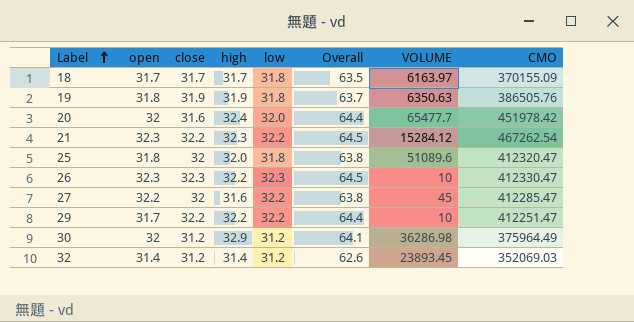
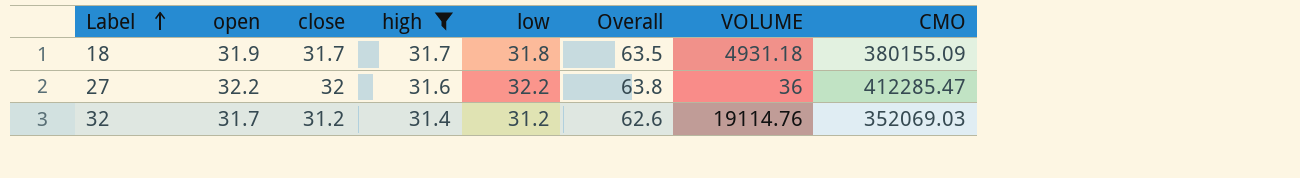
filter: none -> high <= 31.7
18 | open: 31.7 -> 31.9
18 | VOLUME: 6163.97 -> 4931.18
18 | CMO: 370155.09 -> 380155.09
27 | VOLUME: 45 -> 36
32 | open: 31.4 -> 31.7
32 | VOLUME: 23893.45 -> 19114.76

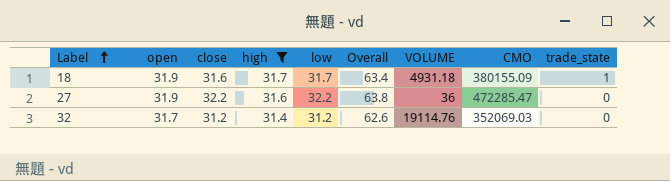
column trade_state | position: none -> 9
18 | close: 31.7 -> 31.6
18 | low: 31.8 -> 31.7
18 | Overall: 63.5 -> 63.4
27 | open: 32.2 -> 31.9
27 | close: 32 -> 32.2
27 | CMO: 412285.47 -> 472285.47

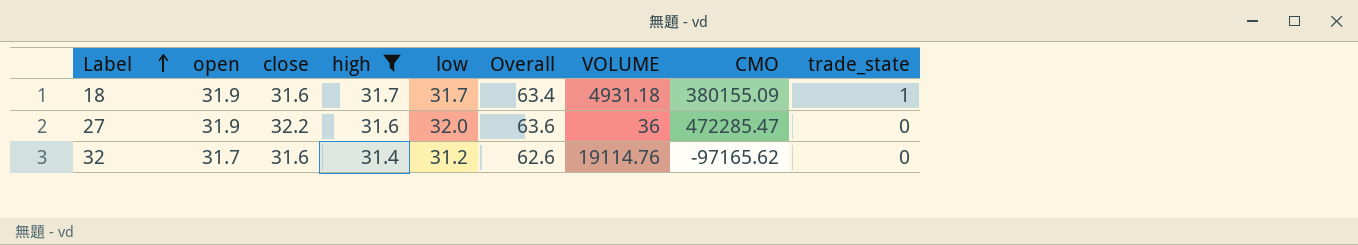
27 | low: 32.2 -> 32.0
27 | Overall: 63.8 -> 63.6
32 | close: 31.2 -> 31.6
32 | CMO: 352069.03 -> -97165.62

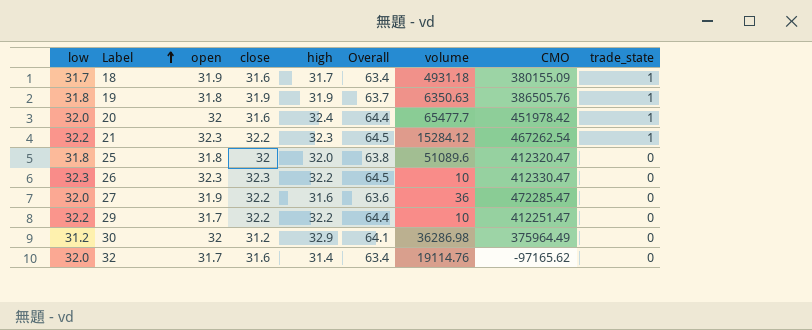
filter: high <= 31.7 -> none
column low | position: 5 -> 1
column name: VOLUME -> volume
32 | low: 31.2 -> 32.0
32 | Overall: 62.6 -> 63.4

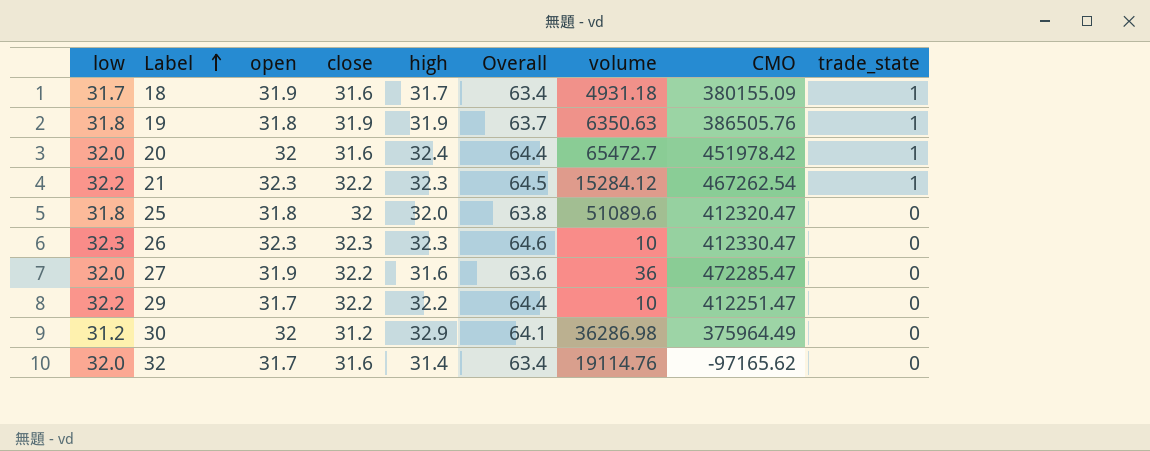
20 | volume: 65477.7 -> 65472.7
26 | high: 32.2 -> 32.3
26 | Overall: 64.5 -> 64.6

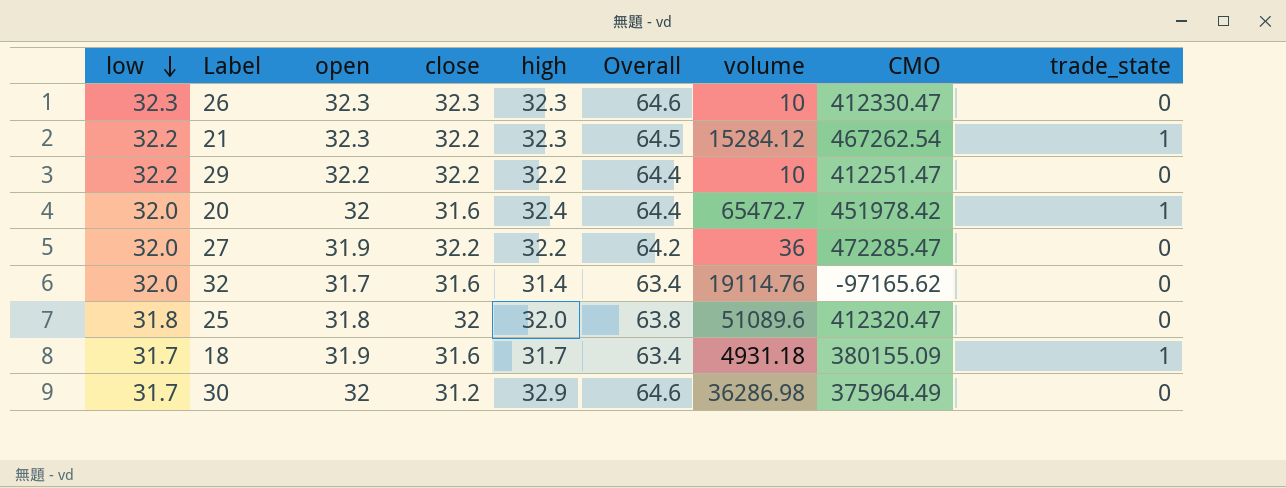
row order: Label ascending -> low descending
row 19: 31.8 | 31.8 | 31.9 | 31.9 | 63.7 | 6350.63 | 386505.76 | 1 -> none
29 | open: 31.7 -> 32.2
27 | high: 31.6 -> 32.2
27 | Overall: 63.6 -> 64.2
30 | low: 31.2 -> 31.7
30 | Overall: 64.1 -> 64.6

